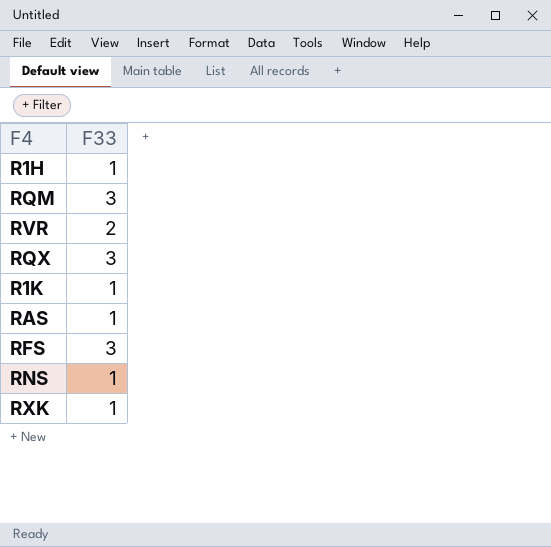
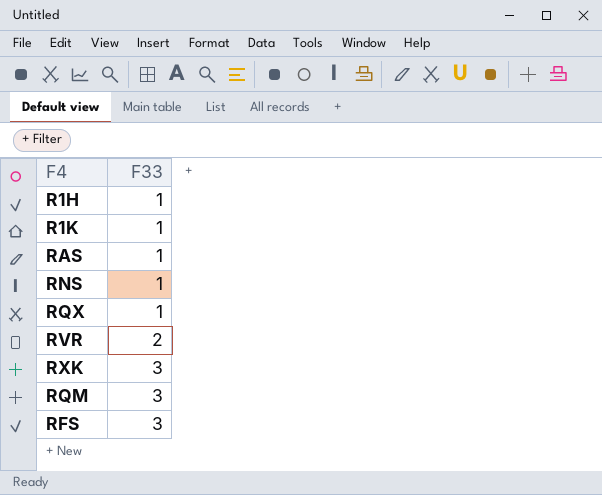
row order: none -> F33 ascending
RQX | F33: 3 -> 1
RXK | F33: 1 -> 3

